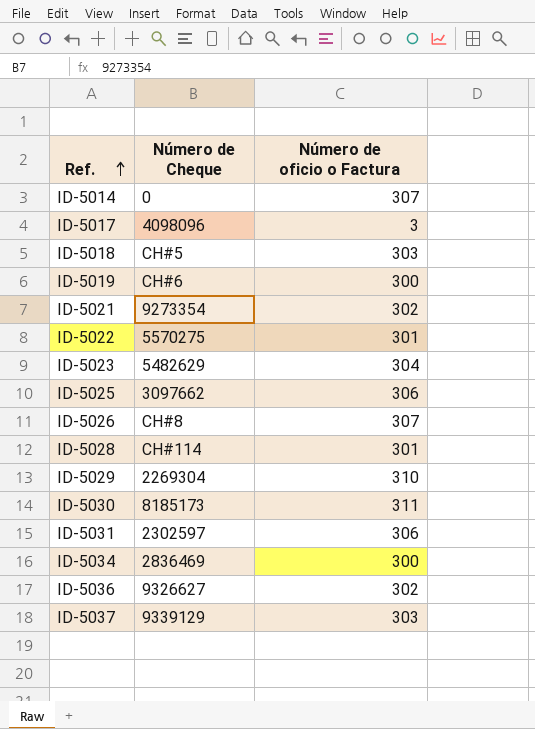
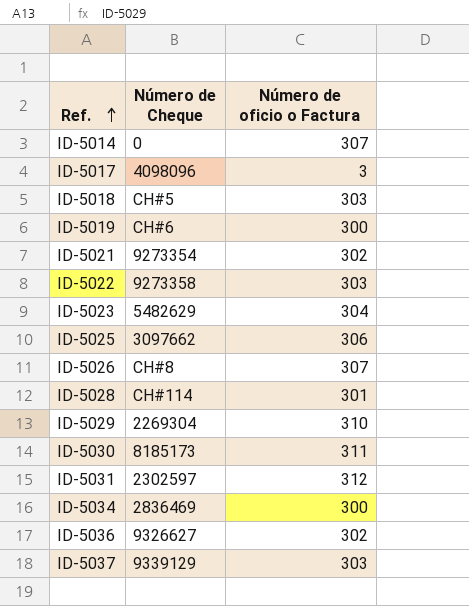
ID-5022 | Número de Cheque: 5570275 -> 9273358
ID-5022 | Número de oficio o Factura: 301 -> 303
ID-5031 | Número de oficio o Factura: 306 -> 312

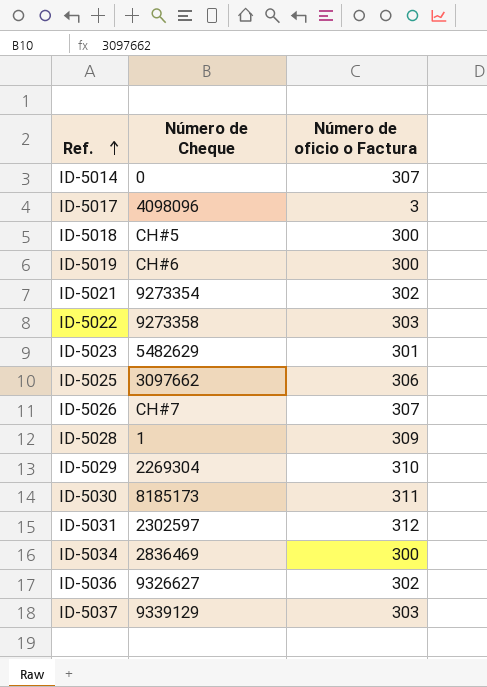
ID-5018 | Número de oficio o Factura: 303 -> 300
ID-5023 | Número de oficio o Factura: 304 -> 301
ID-5026 | Número de Cheque: CH#8 -> CH#7
ID-5028 | Número de Cheque: CH#114 -> 1
ID-5028 | Número de oficio o Factura: 301 -> 309

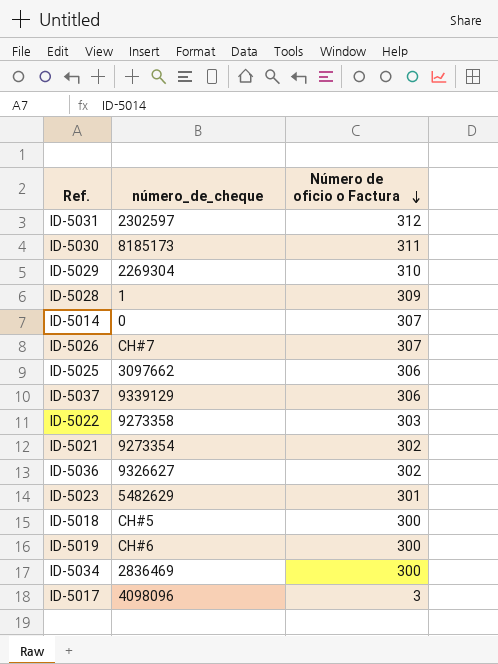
row order: Ref. ascending -> Número de oficio o Factura descending
column name: Número de Cheque -> número_de_cheque
ID-5037 | Número de oficio o Factura: 303 -> 306

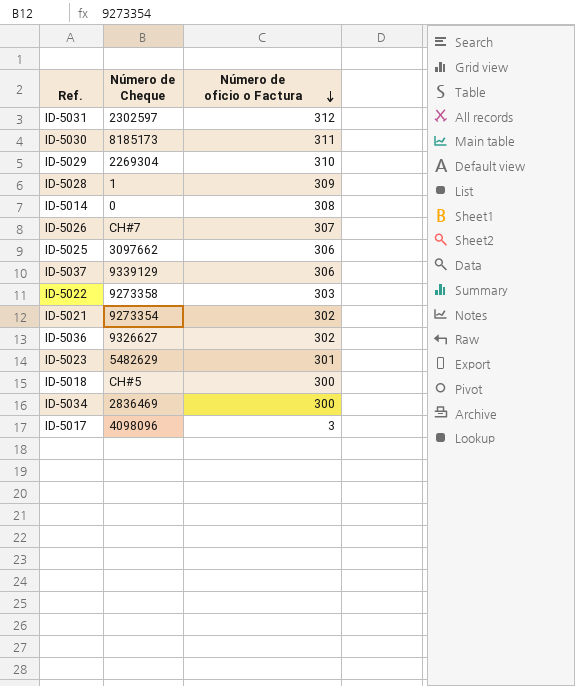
column name: número_de_cheque -> Número de Cheque
row ID-5019: CH#6 | 300 -> none
ID-5014 | Número de oficio o Factura: 307 -> 308

